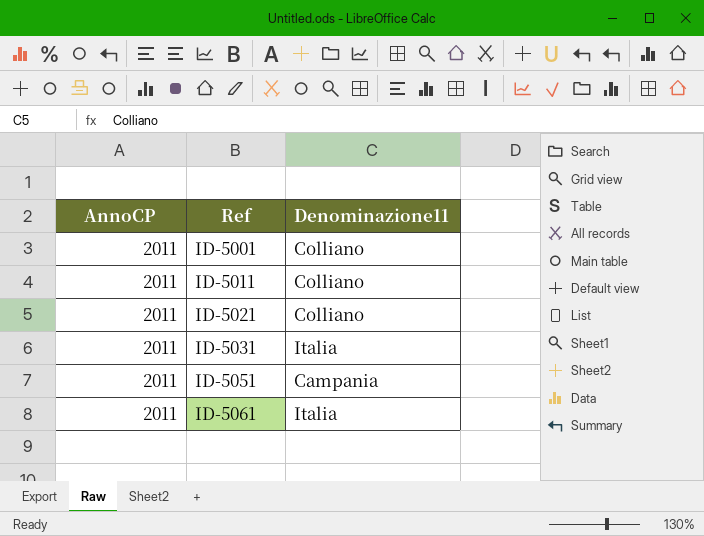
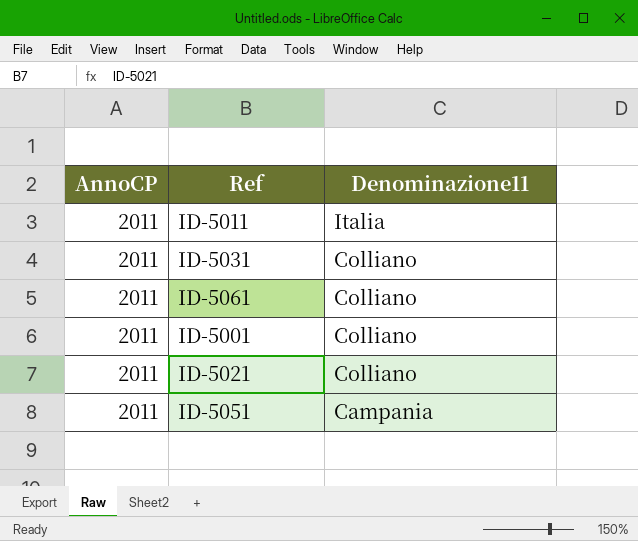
row order: Ref ascending -> Denominazione11 descending
ID-5011 | Denominazione11: Colliano -> Italia
ID-5031 | Denominazione11: Italia -> Colliano
ID-5061 | Denominazione11: Italia -> Colliano

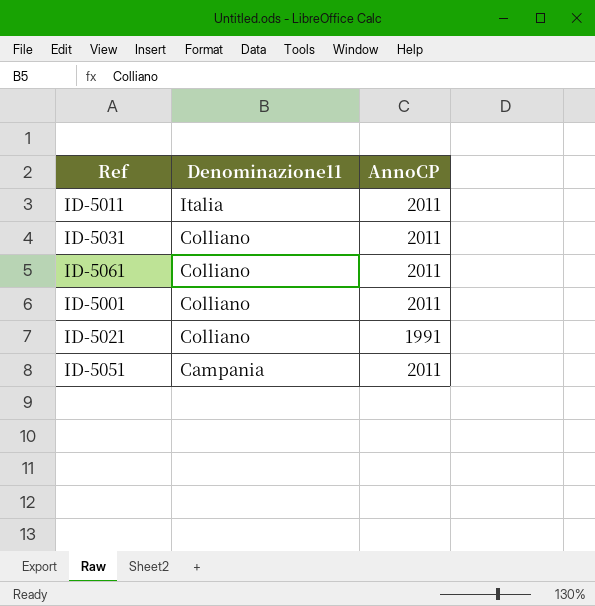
column AnnoCP | position: 1 -> 3
ID-5021 | AnnoCP: 2011 -> 1991

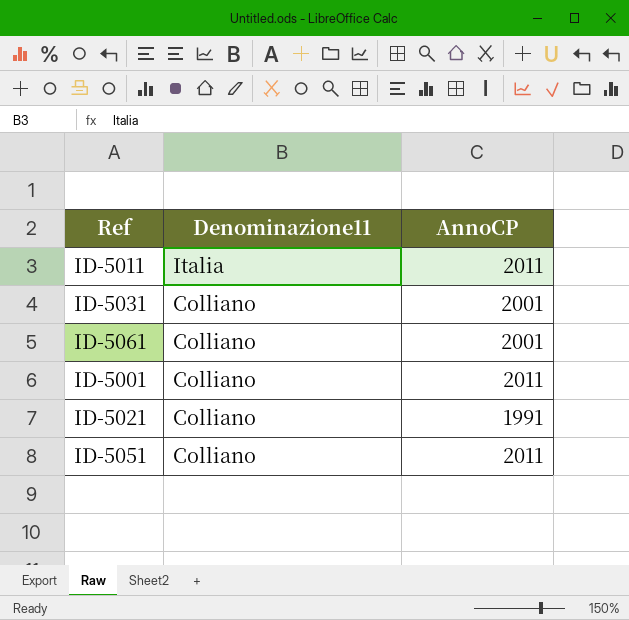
ID-5031 | AnnoCP: 2011 -> 2001
ID-5061 | AnnoCP: 2011 -> 2001
ID-5051 | Denominazione11: Campania -> Colliano

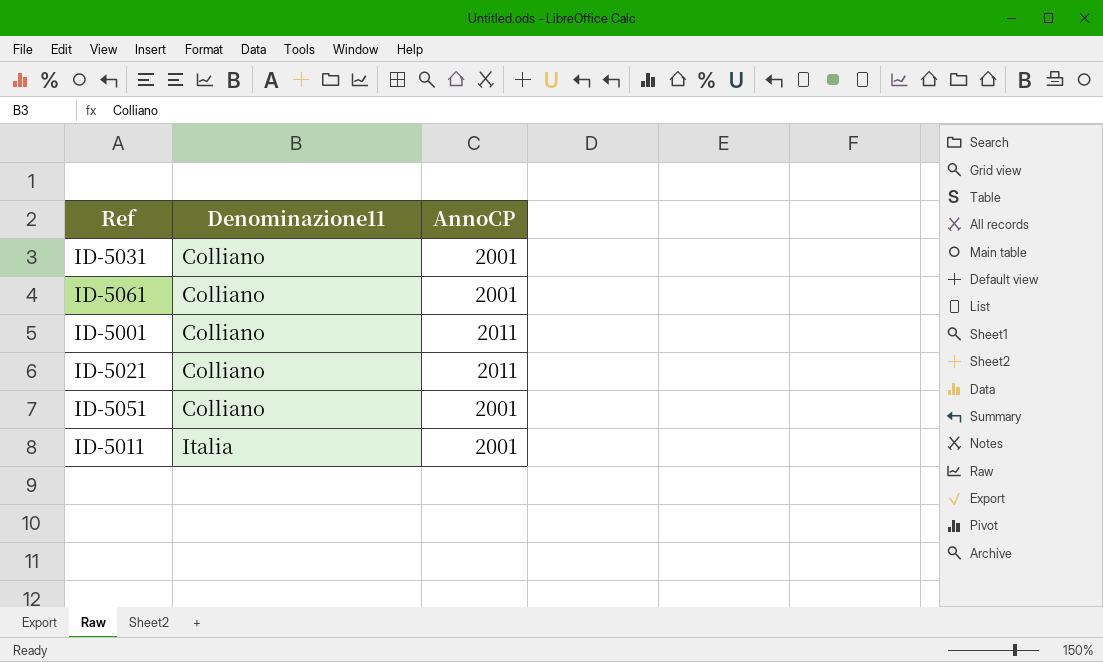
row order: Denominazione11 descending -> Denominazione11 ascending
ID-5021 | AnnoCP: 1991 -> 2011
ID-5051 | AnnoCP: 2011 -> 2001
ID-5011 | AnnoCP: 2011 -> 2001

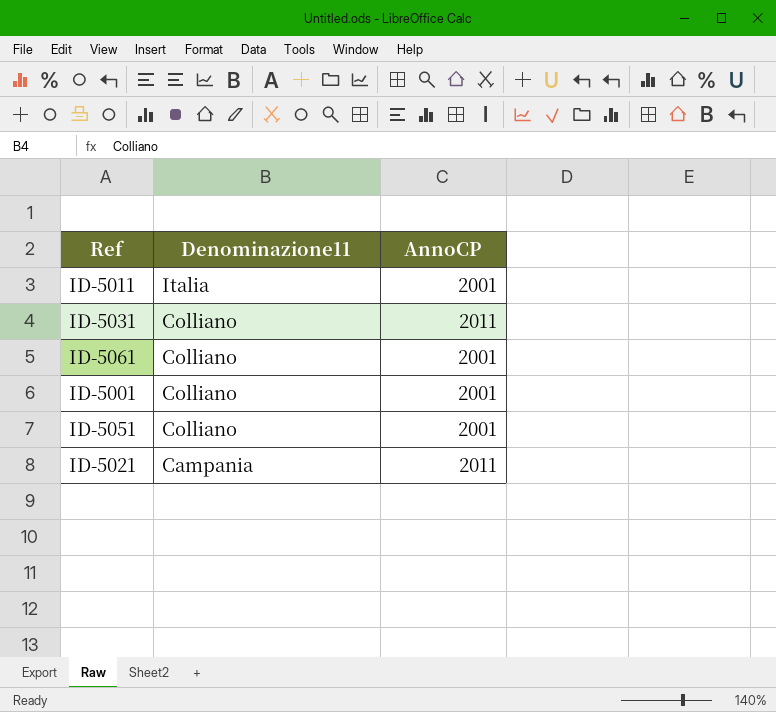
row order: Denominazione11 ascending -> Denominazione11 descending
ID-5031 | AnnoCP: 2001 -> 2011
ID-5001 | AnnoCP: 2011 -> 2001
ID-5021 | Denominazione11: Colliano -> Campania

